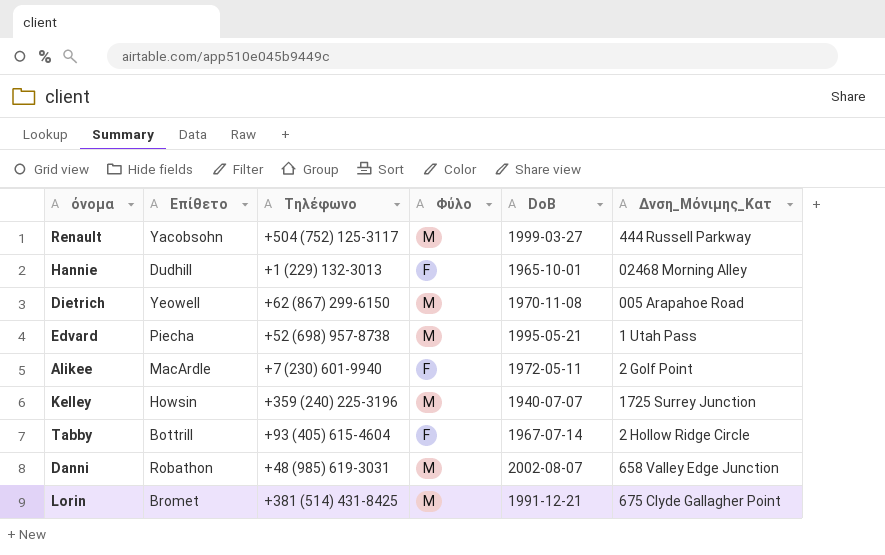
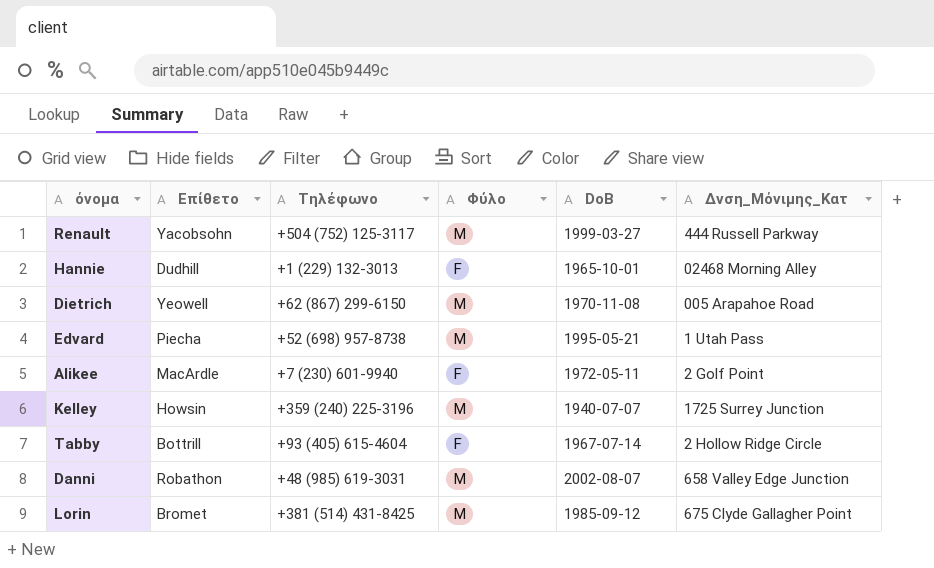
Lorin | DoB: 1991-12-21 -> 1985-09-12

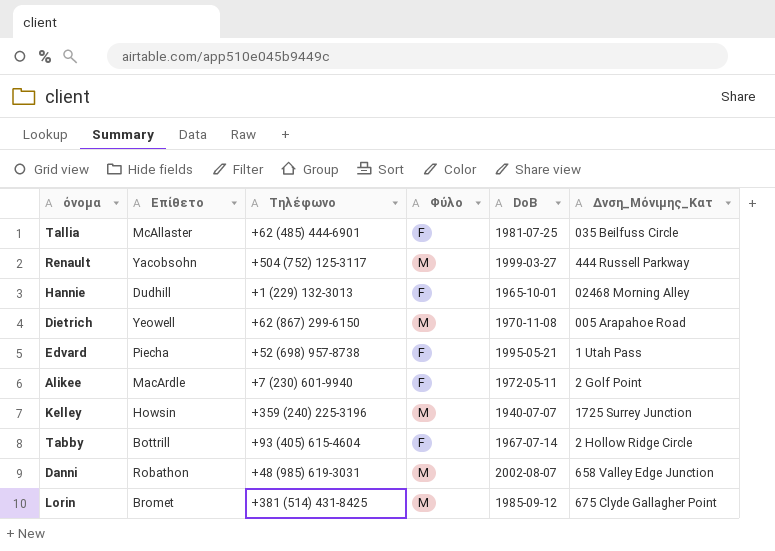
row Tallia: none -> McAllaster | +62 (485) 444-6901 | F | 1981-07-25 | 035 Beilfuss Circle
Edvard | Φύλο: M -> F

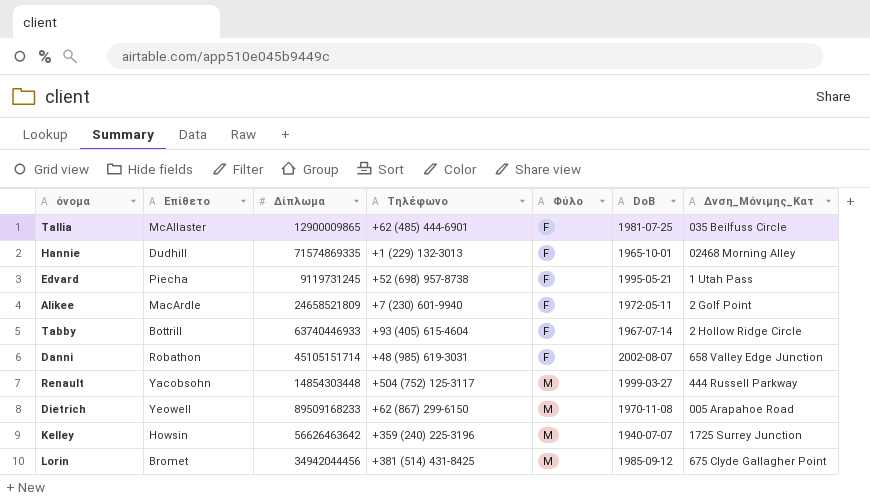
row order: none -> Φύλο ascending
column Δίπλωμα | position: none -> 3
Danni | Φύλο: M -> F

